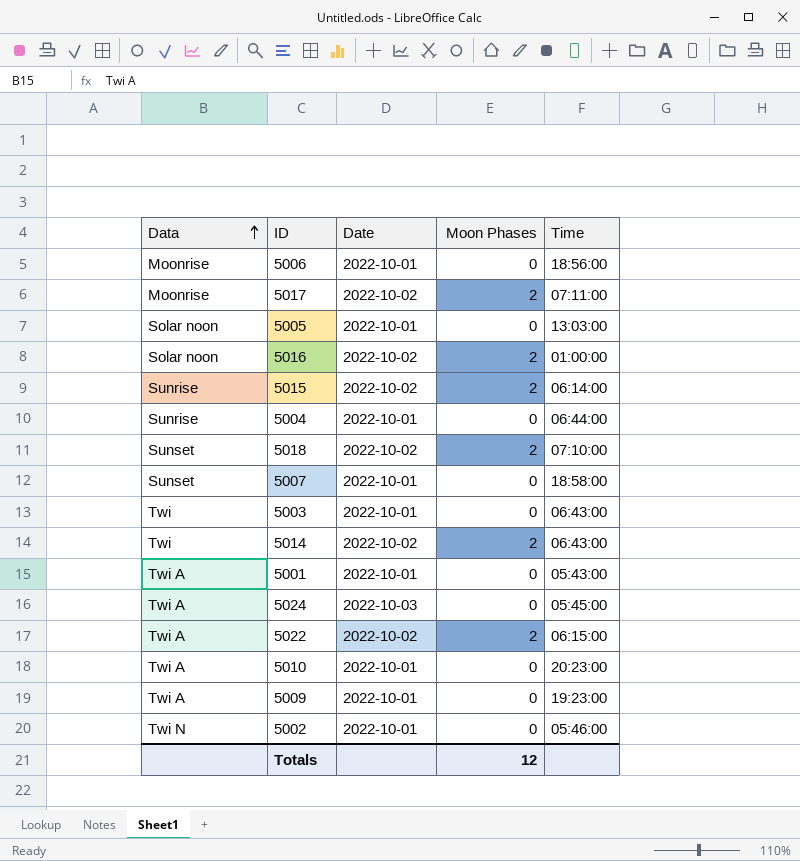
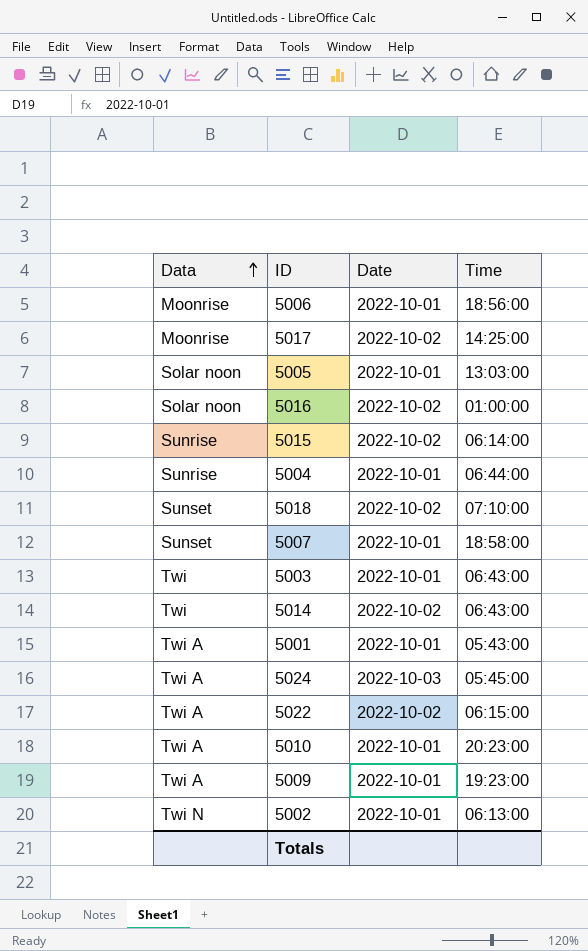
column Moon Phases | position: 4 -> none
5017 | Time: 07:11:00 -> 14:25:00
5002 | Time: 05:46:00 -> 06:13:00

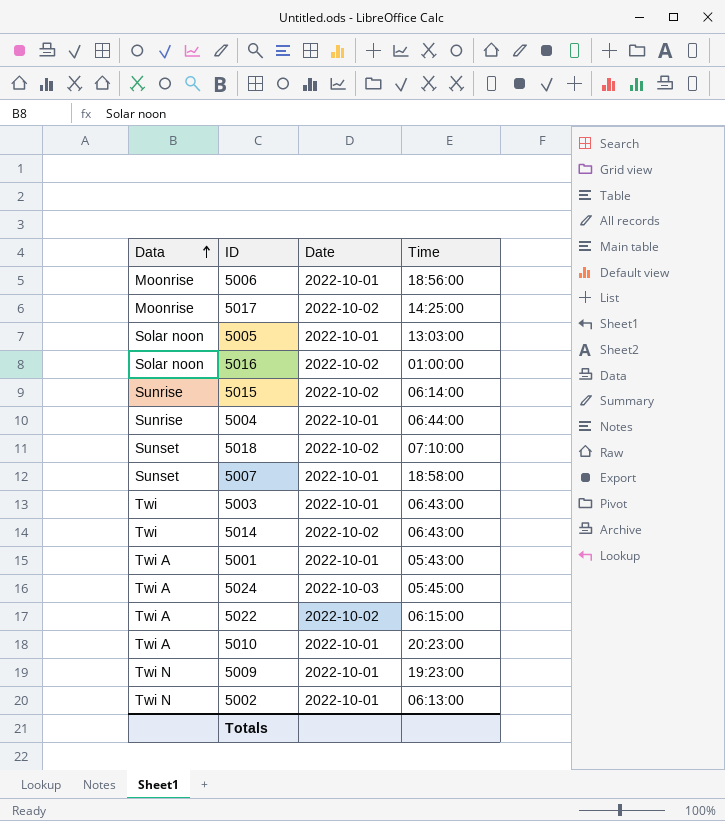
5009 | Data: Twi A -> Twi N

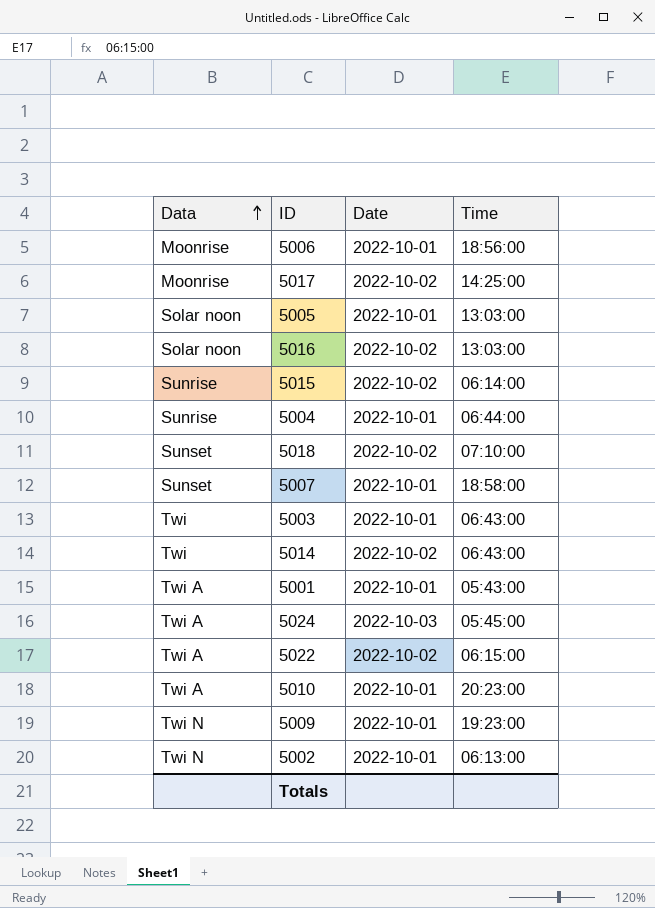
5016 | Time: 01:00:00 -> 13:03:00

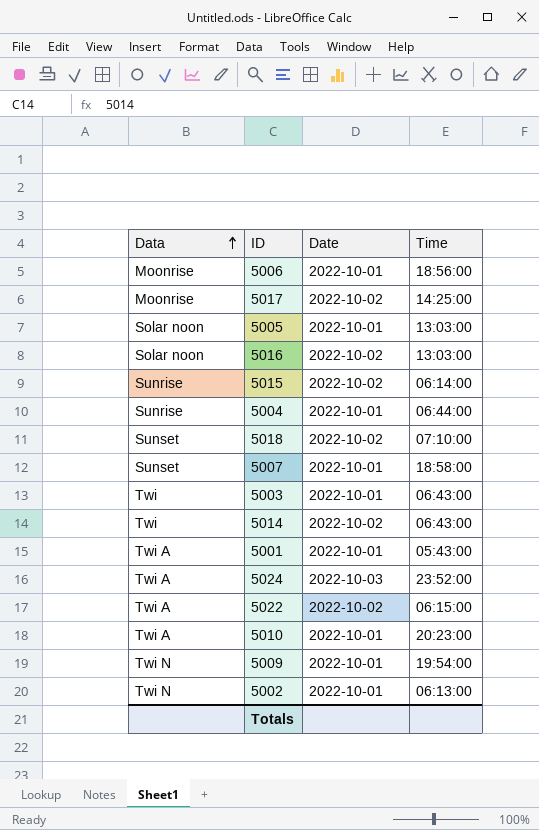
5024 | Time: 05:45:00 -> 23:52:00
5009 | Time: 19:23:00 -> 19:54:00

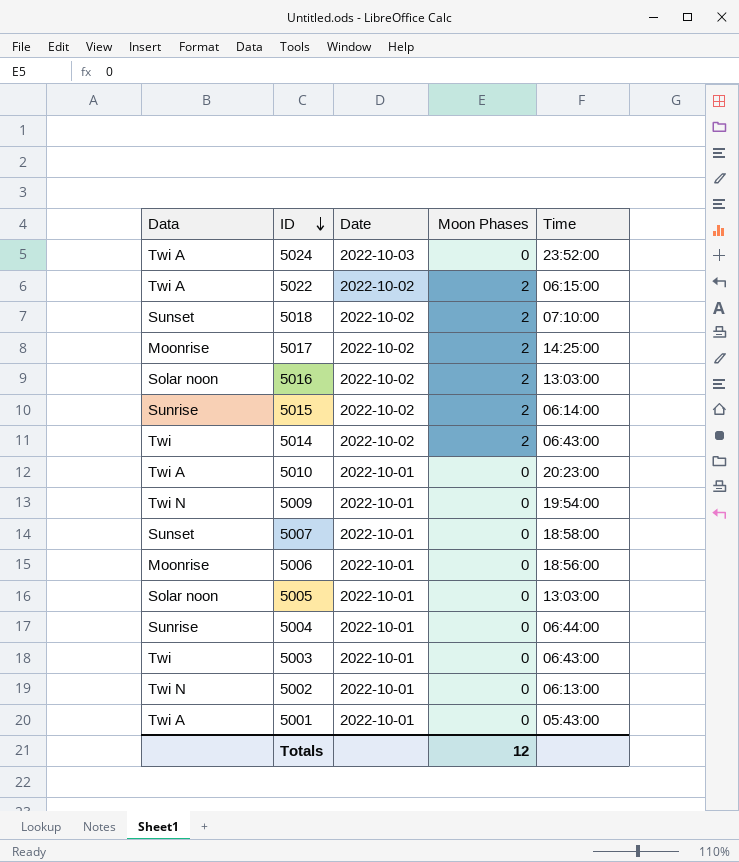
row order: Data ascending -> ID descending
column Moon Phases | position: none -> 4

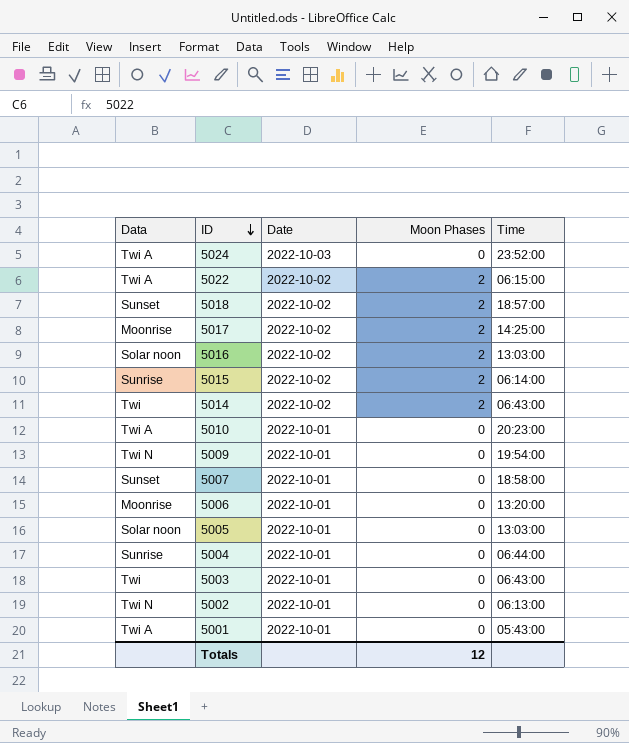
5018 | Time: 07:10:00 -> 18:57:00
5006 | Time: 18:56:00 -> 13:20:00

